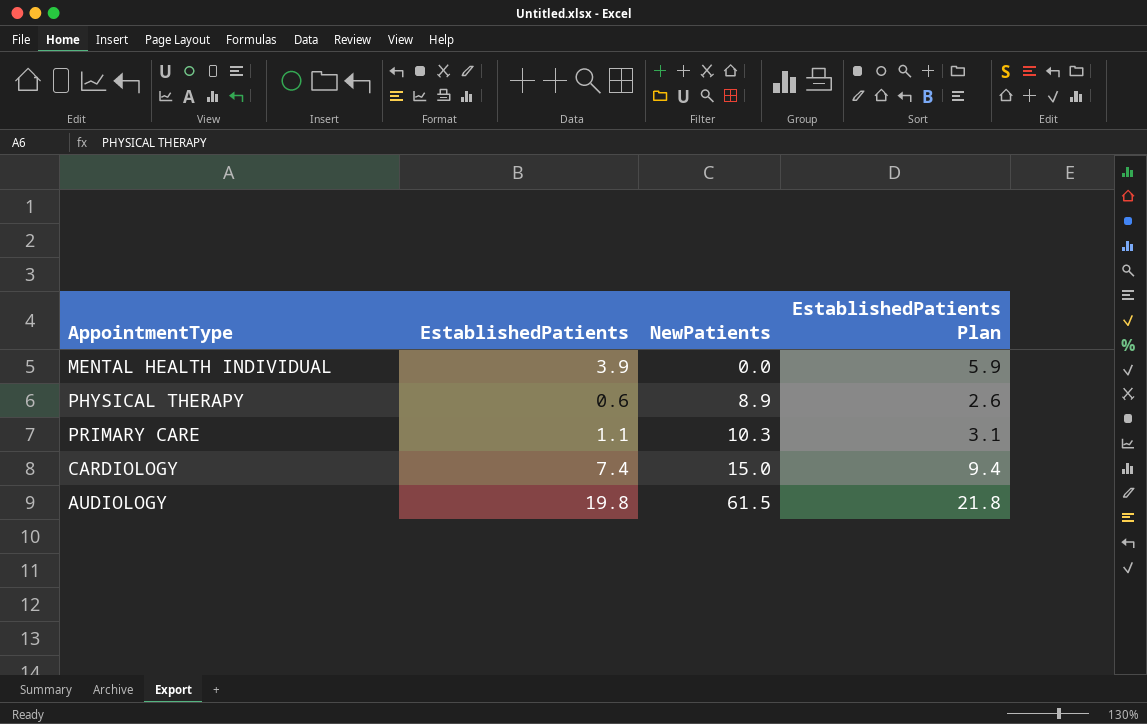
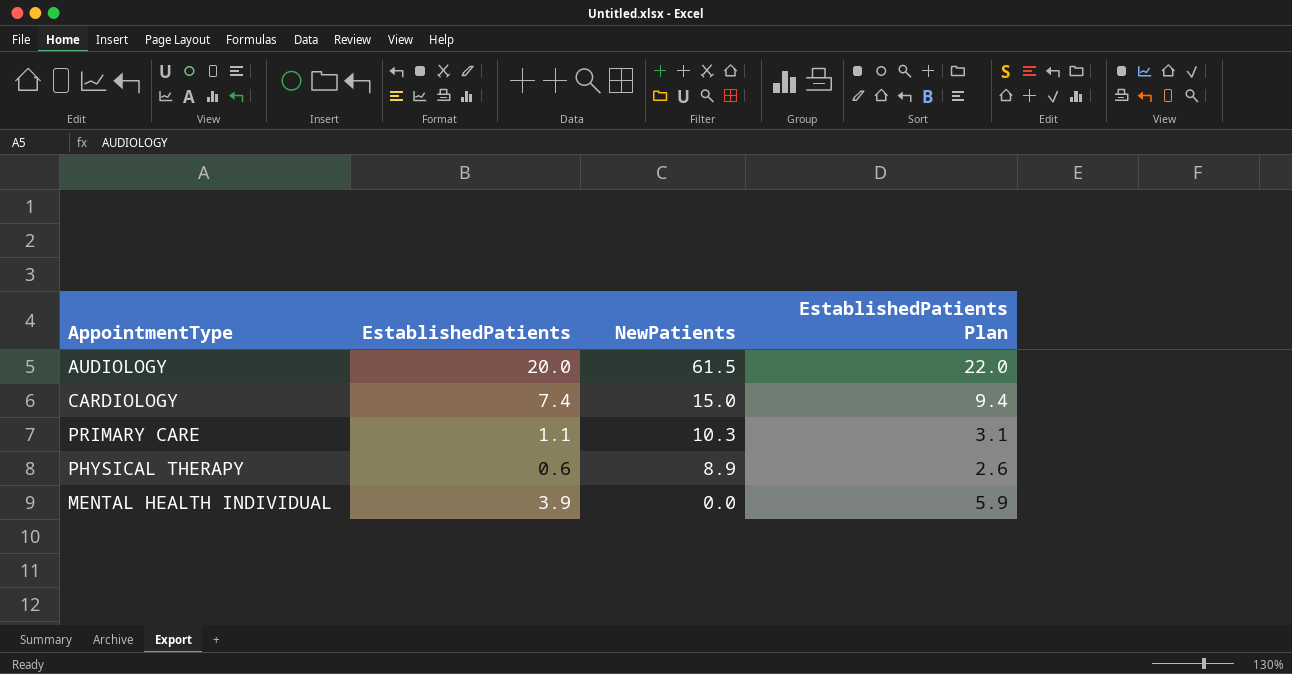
row order: NewPatients ascending -> NewPatients descending
AUDIOLOGY | EstablishedPatients: 19.8 -> 20.0
AUDIOLOGY | EstablishedPatients Plan: 21.8 -> 22.0

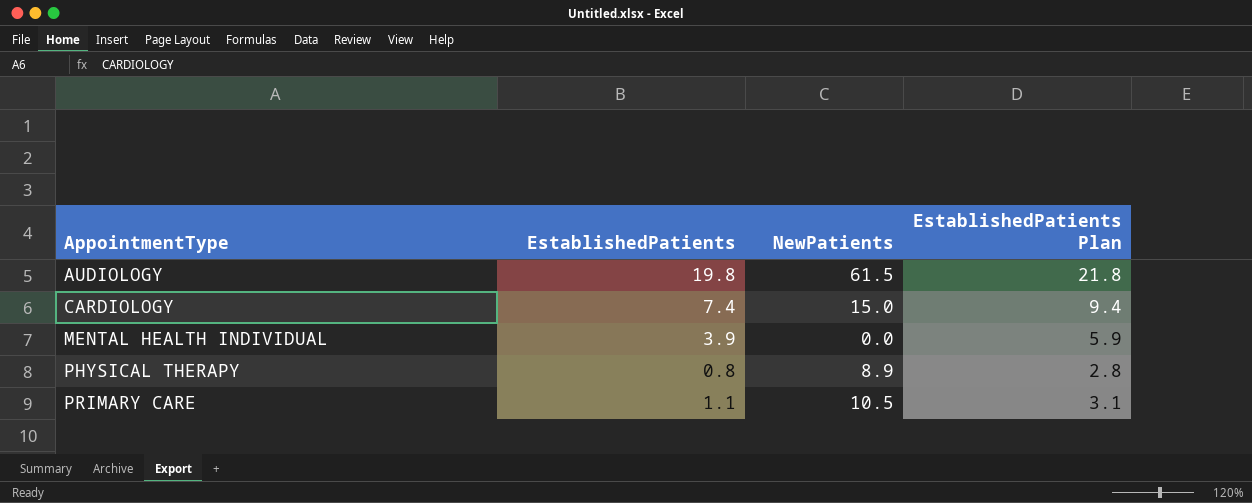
row order: NewPatients descending -> AppointmentType ascending
AUDIOLOGY | EstablishedPatients: 20.0 -> 19.8
AUDIOLOGY | EstablishedPatients Plan: 22.0 -> 21.8
PHYSICAL THERAPY | EstablishedPatients: 0.6 -> 0.8
PHYSICAL THERAPY | EstablishedPatients Plan: 2.6 -> 2.8
PRIMARY CARE | NewPatients: 10.3 -> 10.5

